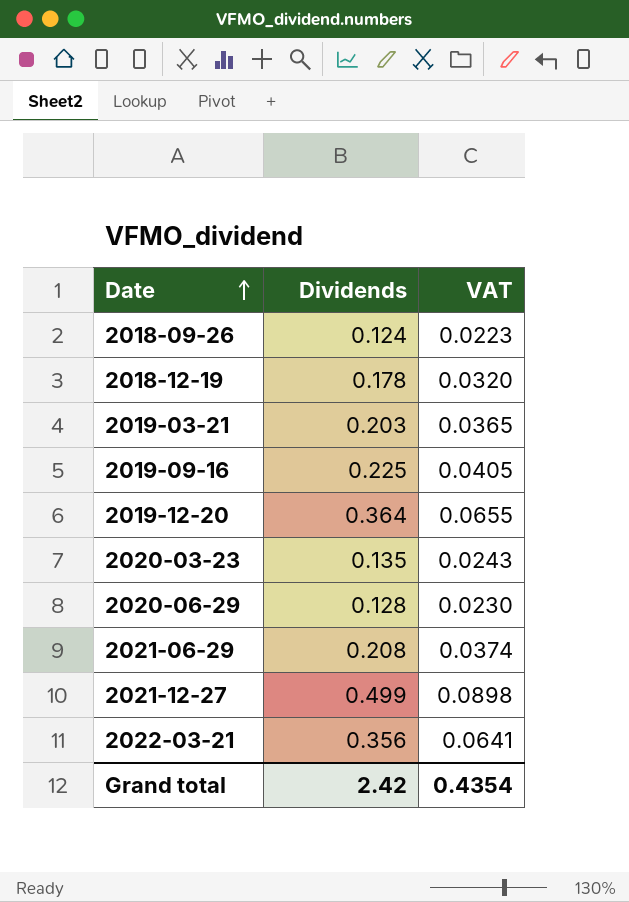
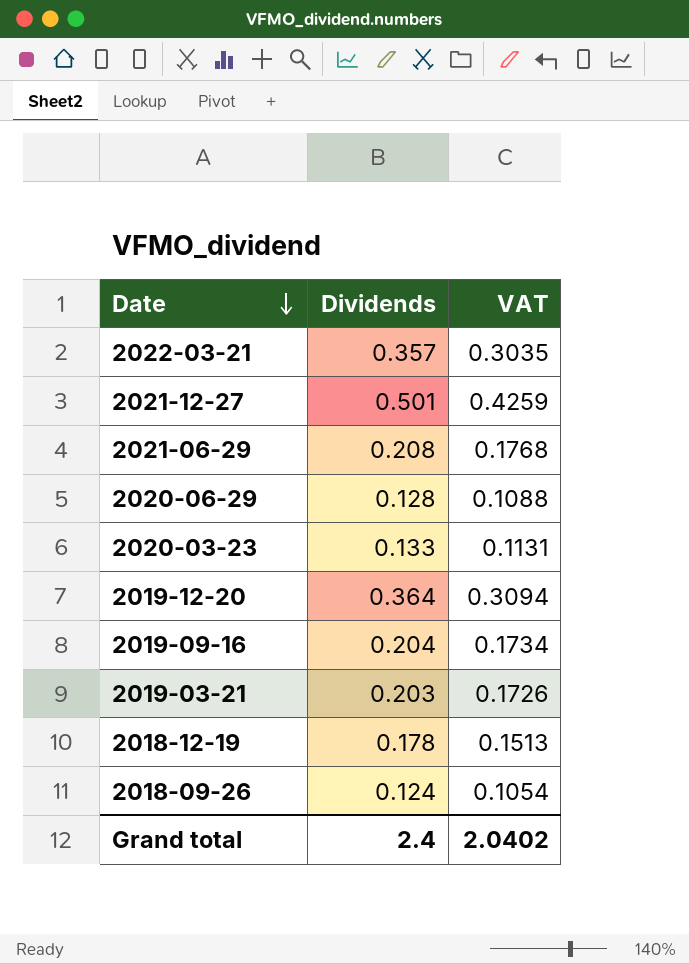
row order: Date ascending -> Date descending
column VAT | formula: [Dividends] * 0.18 -> [Dividends] * 0.85
2022-03-21 | Dividends: 0.356 -> 0.357
2021-12-27 | Dividends: 0.499 -> 0.501
2020-03-23 | Dividends: 0.135 -> 0.133
2019-09-16 | Dividends: 0.225 -> 0.204
Grand total | Dividends: 2.42 -> 2.4
Grand total | VAT: 0.4354 -> 2.0402

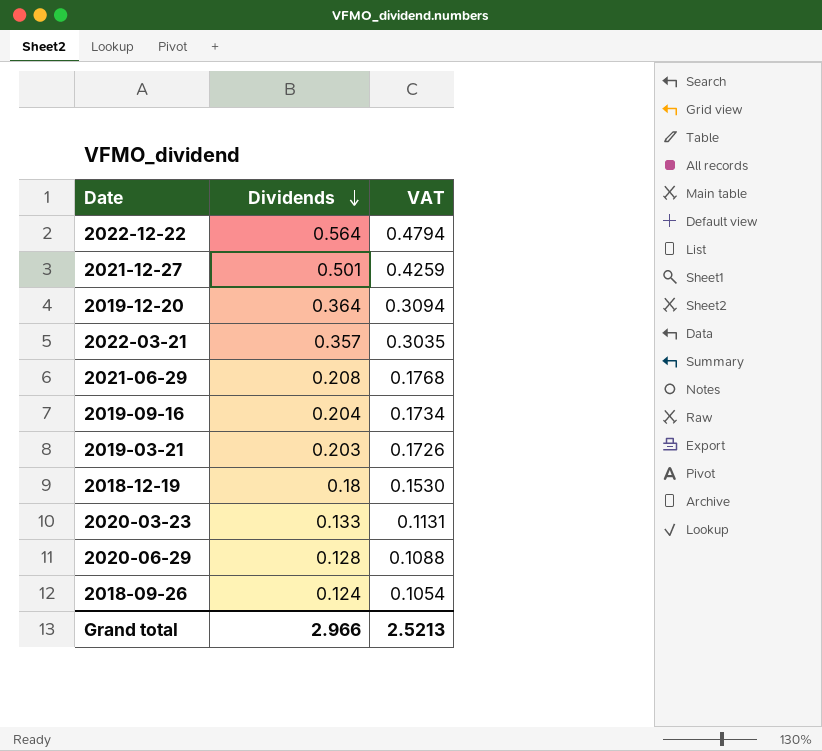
row order: Date descending -> Dividends descending
row 2022-12-22: none -> 0.564 | 0.4794
2018-12-19 | Dividends: 0.178 -> 0.18
2018-12-19 | VAT: 0.1513 -> 0.1530
Grand total | Dividends: 2.4 -> 2.966
Grand total | VAT: 2.0402 -> 2.5213

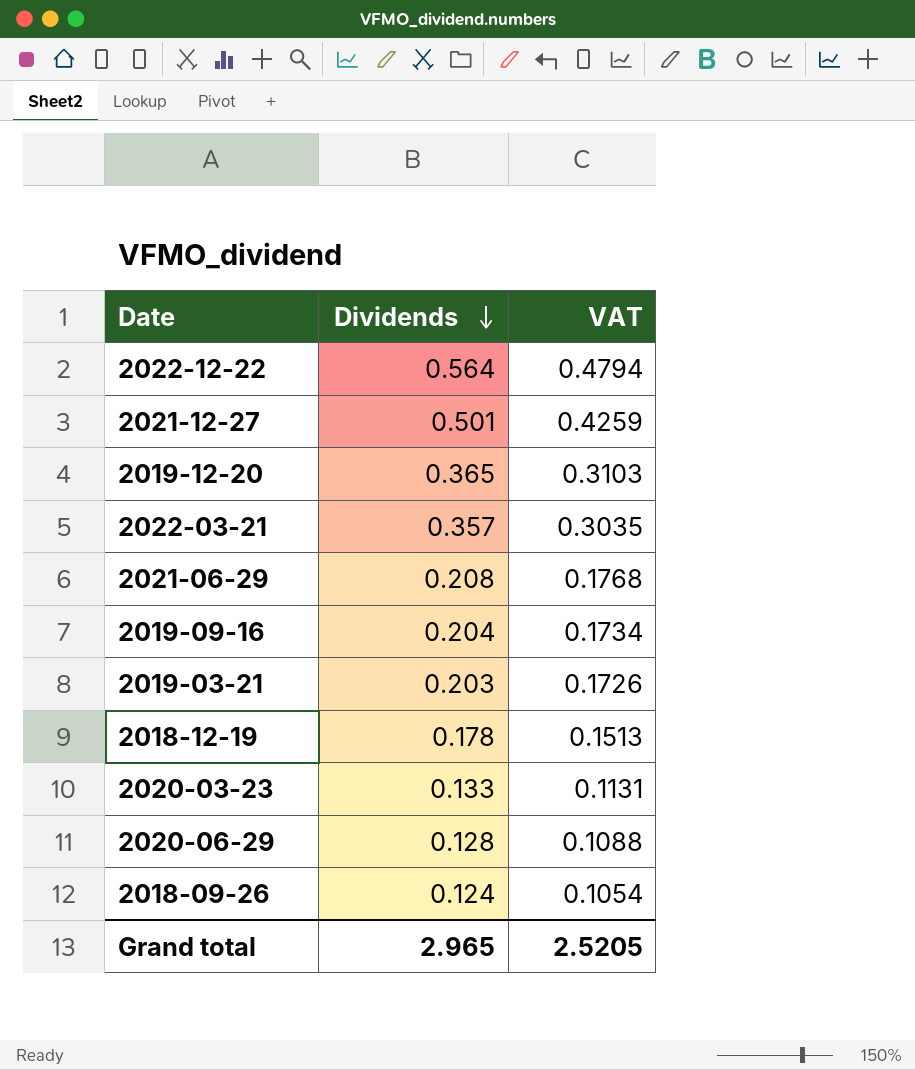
2019-12-20 | Dividends: 0.364 -> 0.365
2019-12-20 | VAT: 0.3094 -> 0.3103
2018-12-19 | Dividends: 0.18 -> 0.178
2018-12-19 | VAT: 0.1530 -> 0.1513
Grand total | Dividends: 2.966 -> 2.965
Grand total | VAT: 2.5213 -> 2.5205

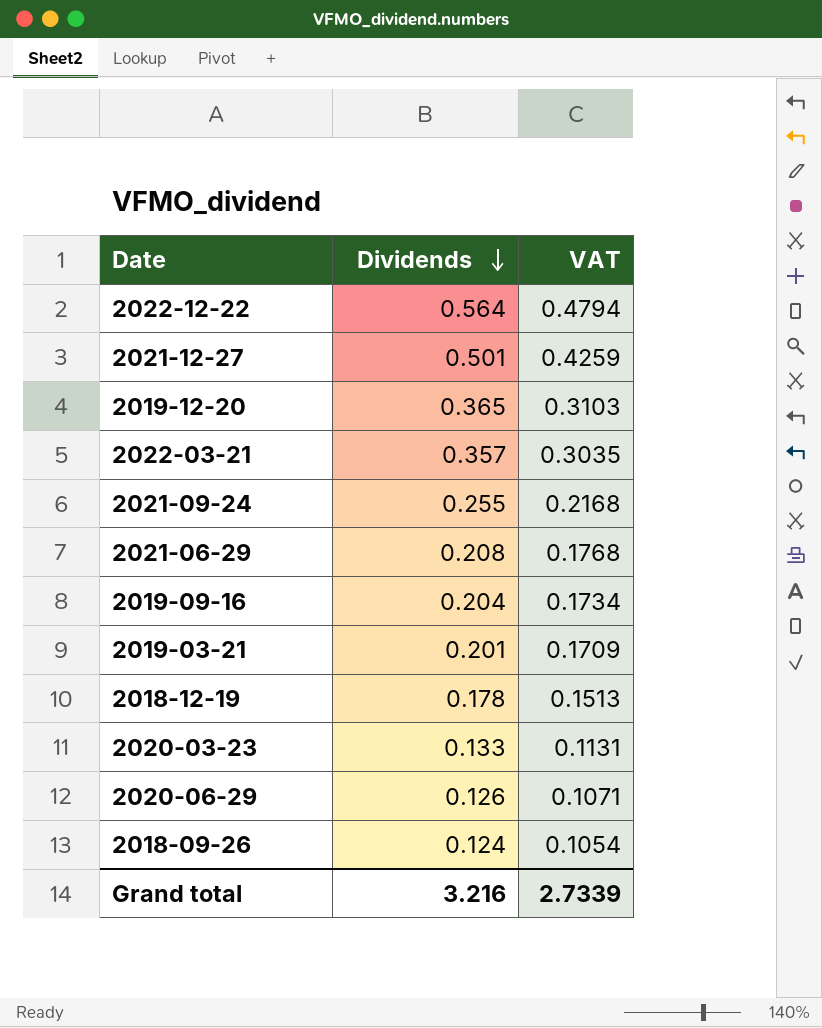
row 2021-09-24: none -> 0.255 | 0.2168
2019-03-21 | Dividends: 0.203 -> 0.201
2019-03-21 | VAT: 0.1726 -> 0.1709
2020-06-29 | Dividends: 0.128 -> 0.126
2020-06-29 | VAT: 0.1088 -> 0.1071
Grand total | Dividends: 2.965 -> 3.216
Grand total | VAT: 2.5205 -> 2.7339

